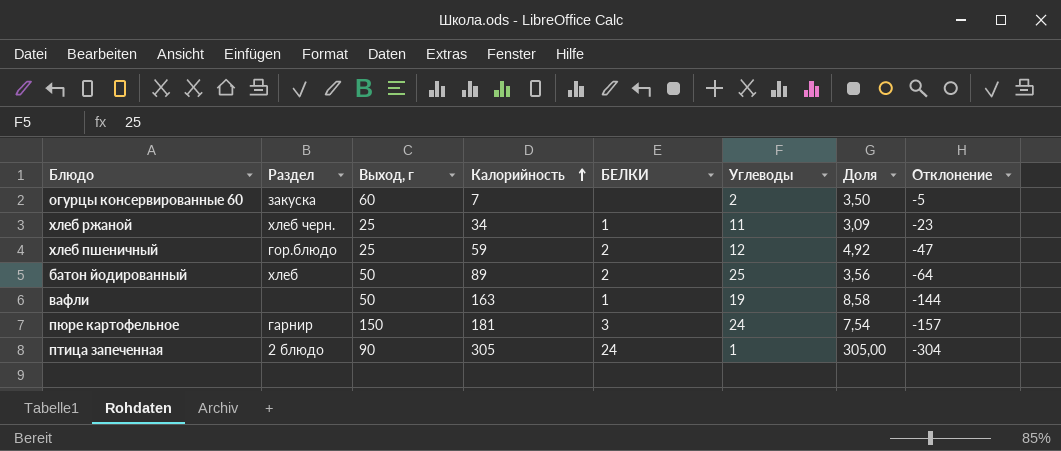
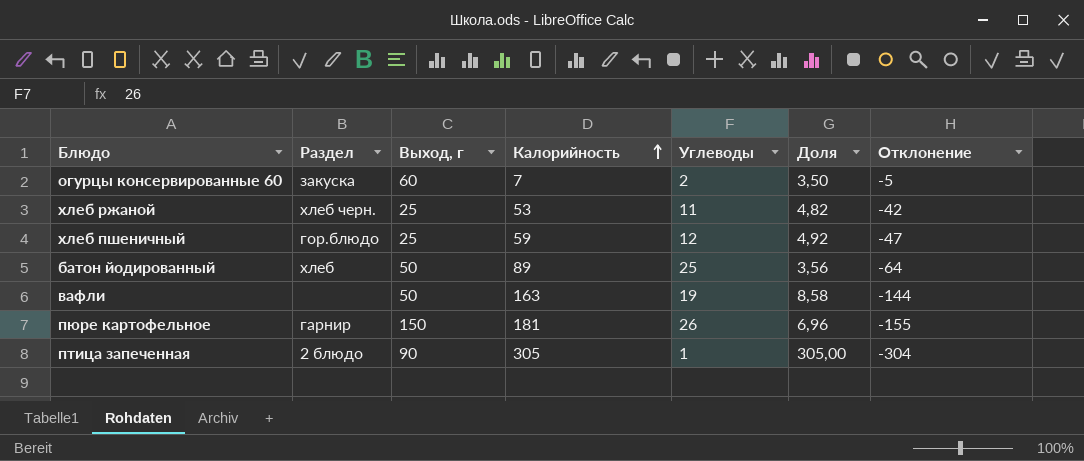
column БЕЛКИ | position: 5 -> none
хлеб ржаной | Калорийность: 34 -> 53
хлеб ржаной | Доля: 3,09 -> 4,82
хлеб ржаной | Отклонение: -23 -> -42
пюре картофельное | Углеводы: 24 -> 26
пюре картофельное | Доля: 7,54 -> 6,96
пюре картофельное | Отклонение: -157 -> -155

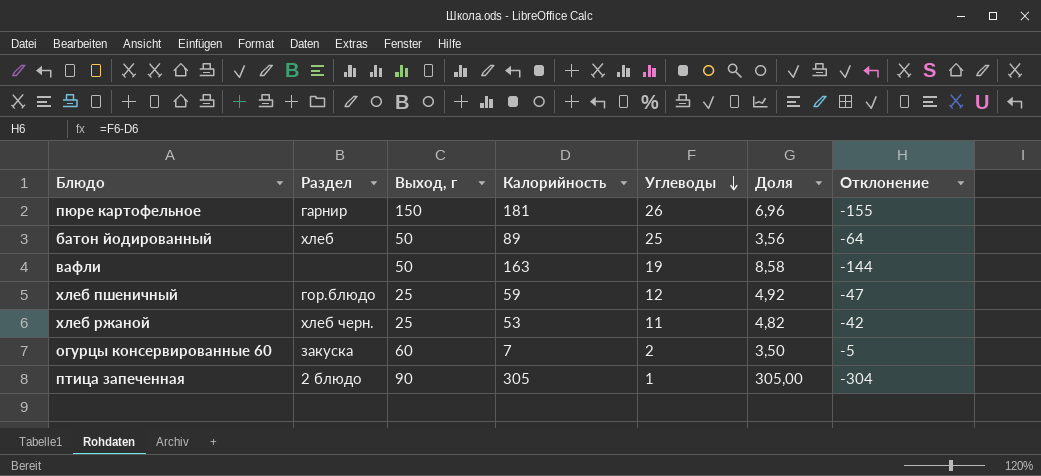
row order: Калорийность ascending -> Углеводы descending

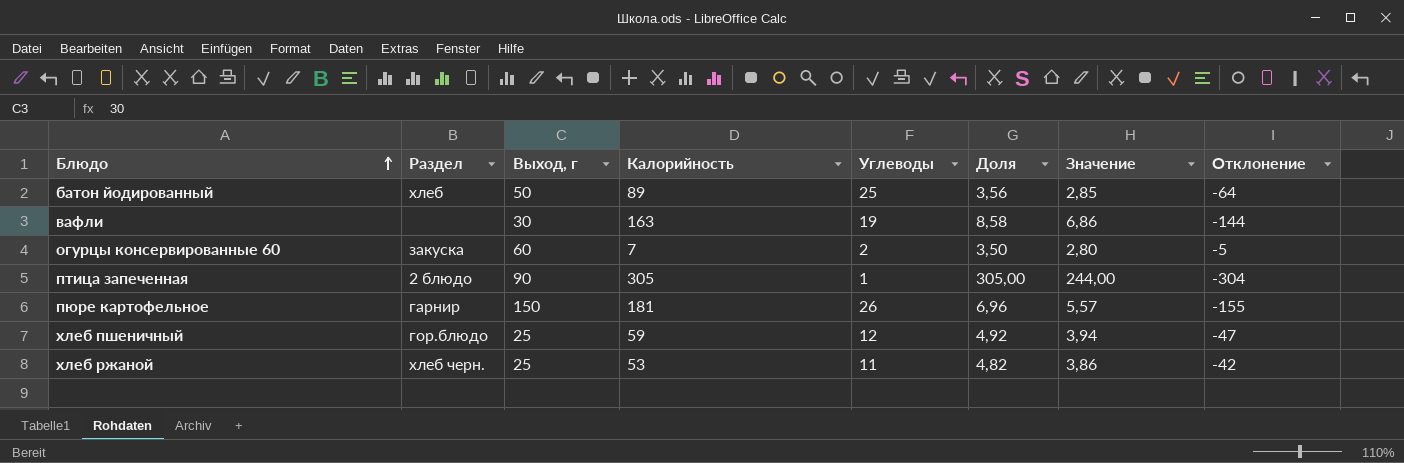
row order: Углеводы descending -> Блюдо ascending
column Значение | formula: none -> [Доля] * 0,8
вафли | Выход, г: 50 -> 30

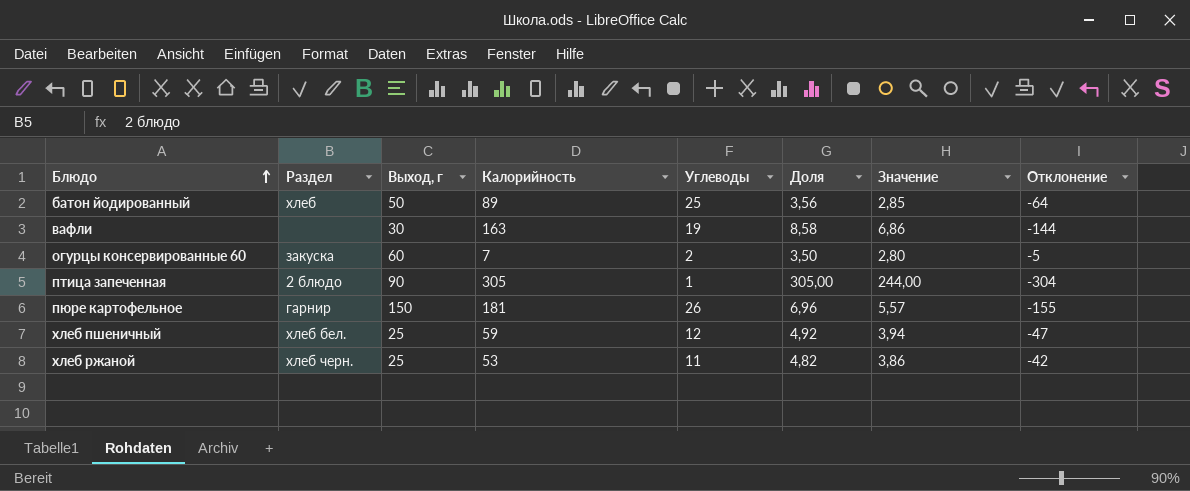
хлеб пшеничный | Раздел: гор.блюдо -> хлеб бел.

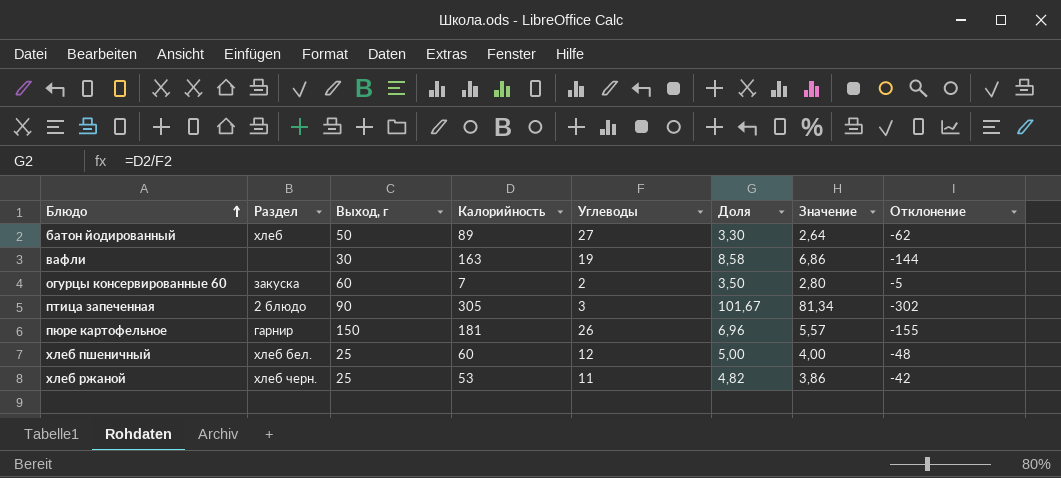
батон йодированный | Углеводы: 25 -> 27
батон йодированный | Доля: 3,56 -> 3,30
батон йодированный | Значение: 2,85 -> 2,64
батон йодированный | Отклонение: -64 -> -62
птица запеченная | Углеводы: 1 -> 3
птица запеченная | Доля: 305,00 -> 101,67
птица запеченная | Значение: 244,00 -> 81,34
птица запеченная | Отклонение: -304 -> -302
хлеб пшеничный | Калорийность: 59 -> 60
хлеб пшеничный | Доля: 4,92 -> 5,00
хлеб пшеничный | Значение: 3,94 -> 4,00
хлеб пшеничный | Отклонение: -47 -> -48

